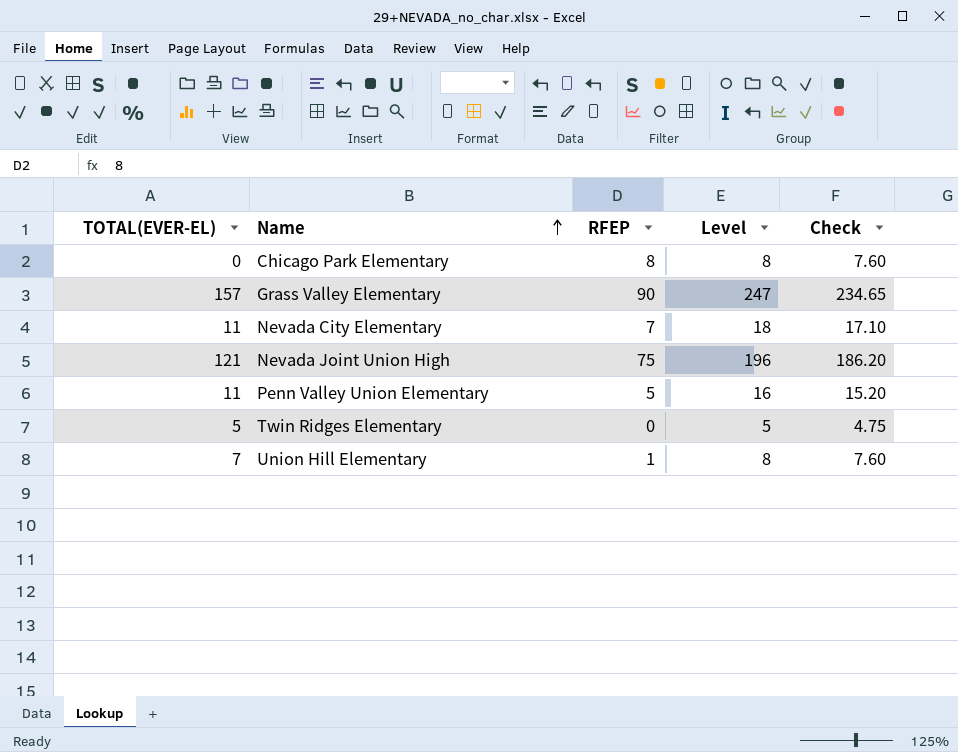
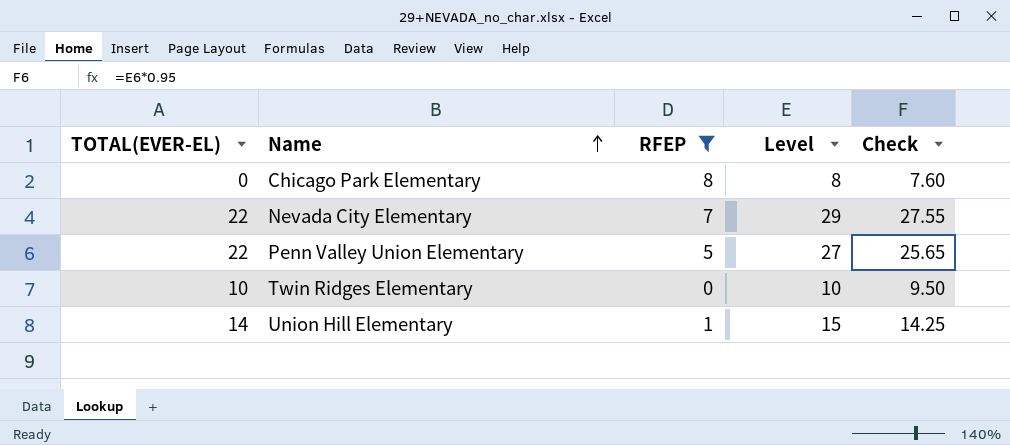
filter: none -> RFEP <= 8
Nevada City Elementary | TOTAL(EVER-EL): 11 -> 22
Nevada City Elementary | Level: 18 -> 29
Nevada City Elementary | Check: 17.10 -> 27.55
Penn Valley Union Elementary | TOTAL(EVER-EL): 11 -> 22
Penn Valley Union Elementary | Level: 16 -> 27
Penn Valley Union Elementary | Check: 15.20 -> 25.65
Twin Ridges Elementary | TOTAL(EVER-EL): 5 -> 10
Twin Ridges Elementary | Level: 5 -> 10
Twin Ridges Elementary | Check: 4.75 -> 9.50
Union Hill Elementary | TOTAL(EVER-EL): 7 -> 14
Union Hill Elementary | Level: 8 -> 15
Union Hill Elementary | Check: 7.60 -> 14.25

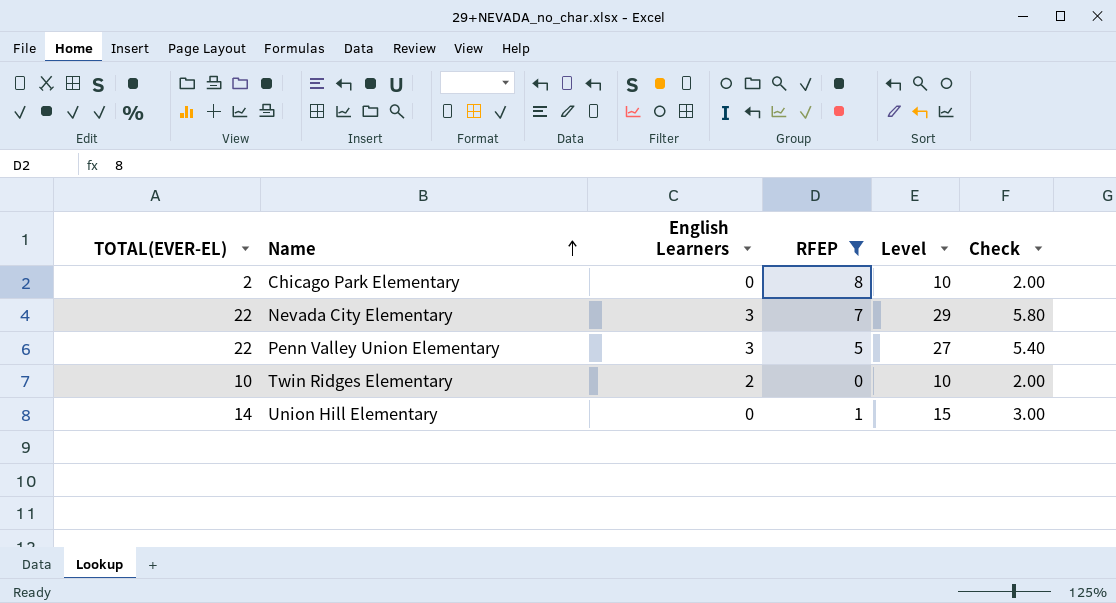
column English Learners | position: none -> 3
column Check | formula: [Level] * 0.95 -> [Level] * 0.2
Chicago Park Elementary | TOTAL(EVER-EL): 0 -> 2
Chicago Park Elementary | Level: 8 -> 10

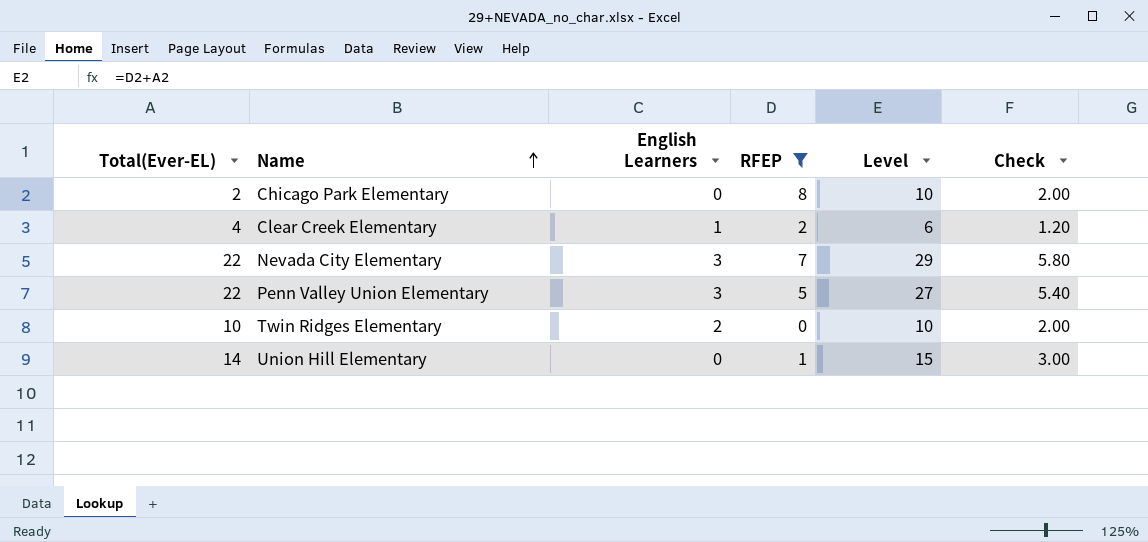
column name: TOTAL(EVER-EL) -> Total(Ever-EL)
row Clear Creek Elementary: none -> 4 | 1 | 2 | 6 | 1.20

